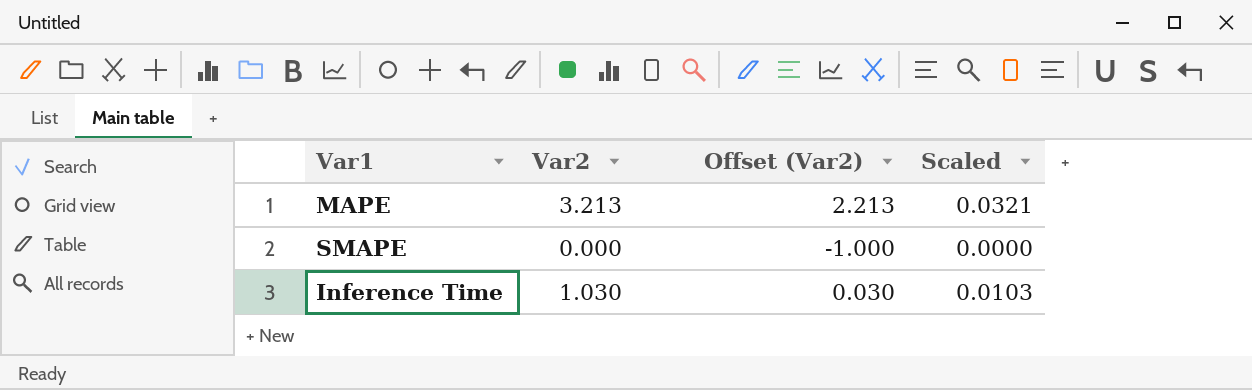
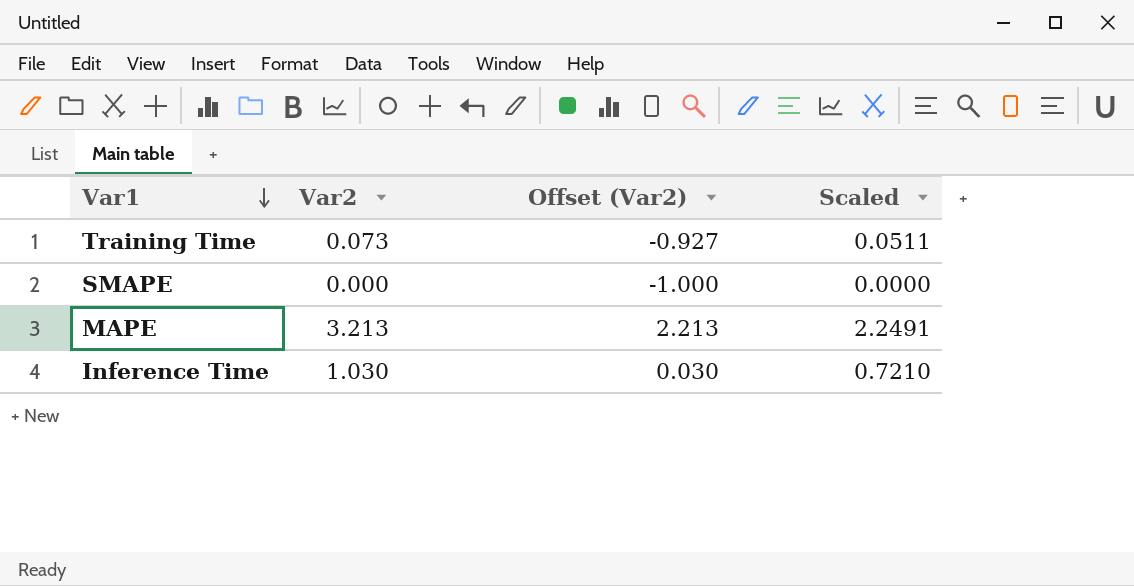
row order: none -> Var1 descending
column Scaled | formula: [Var2] * 0.01 -> [Var2] * 0.7
row Training Time: none -> 0.073 | -0.927 | 0.0511

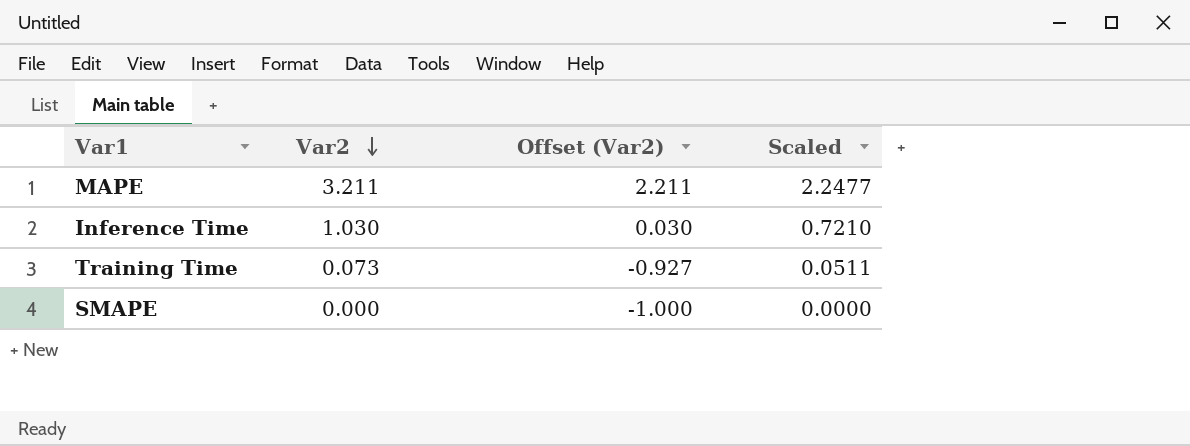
row order: Var1 descending -> Var2 descending
MAPE | Var2: 3.213 -> 3.211
MAPE | Offset (Var2): 2.213 -> 2.211
MAPE | Scaled: 2.2491 -> 2.2477

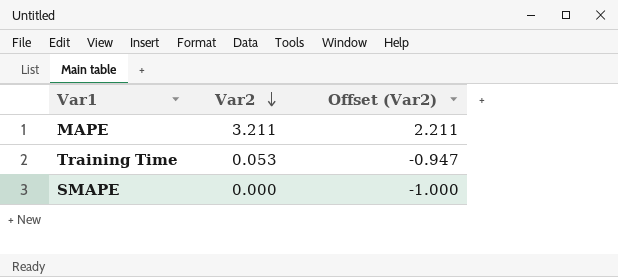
column Scaled | formula: [Var2] * 0.7 -> none
row Inference Time: 1.030 | 0.030 | 0.7210 -> none
Training Time | Var2: 0.073 -> 0.053
Training Time | Offset (Var2): -0.927 -> -0.947

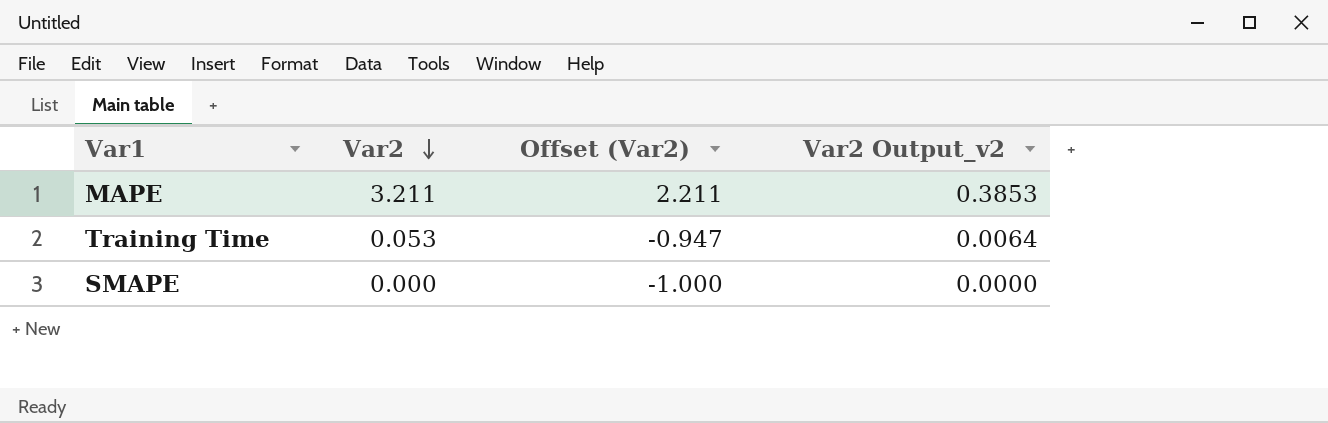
column Var2 Output_v2 | formula: none -> [Var2] * 0.12

